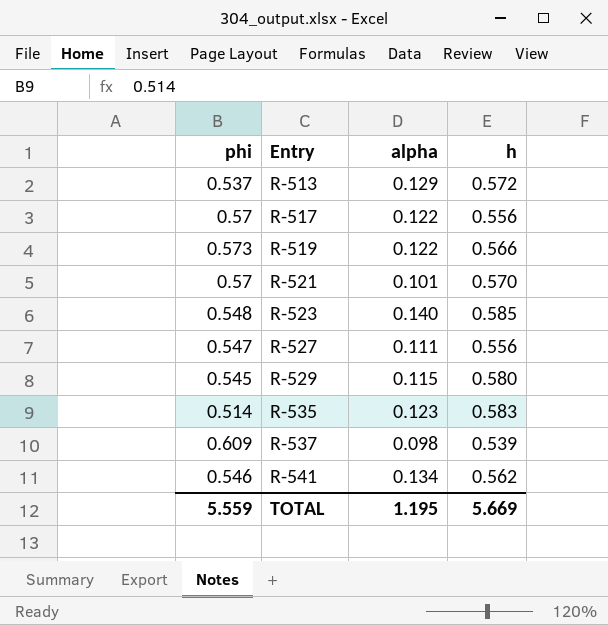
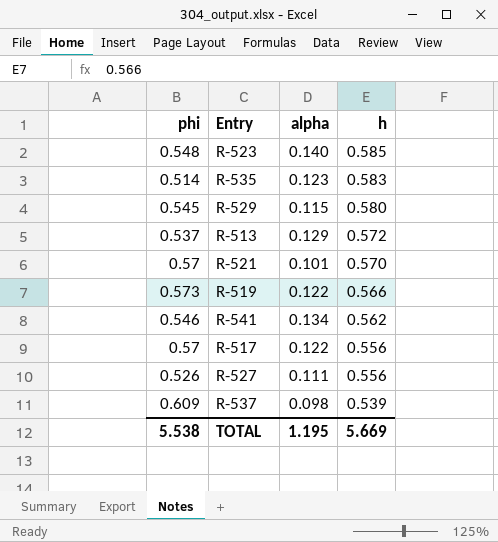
row order: Entry ascending -> h descending
R-527 | phi: 0.547 -> 0.526
TOTAL | phi: 5.559 -> 5.538

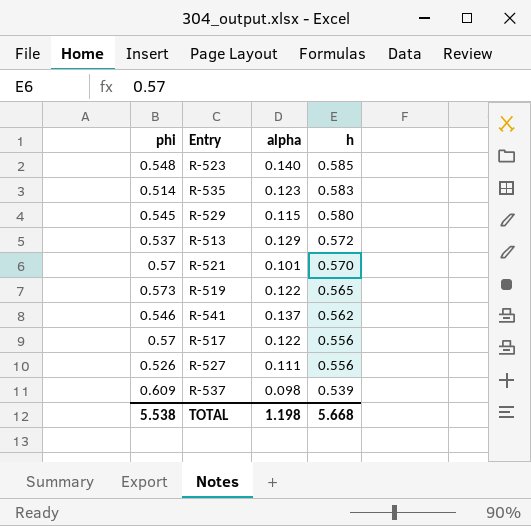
R-519 | h: 0.566 -> 0.565
R-541 | alpha: 0.134 -> 0.137
TOTAL | alpha: 1.195 -> 1.198
TOTAL | h: 5.669 -> 5.668

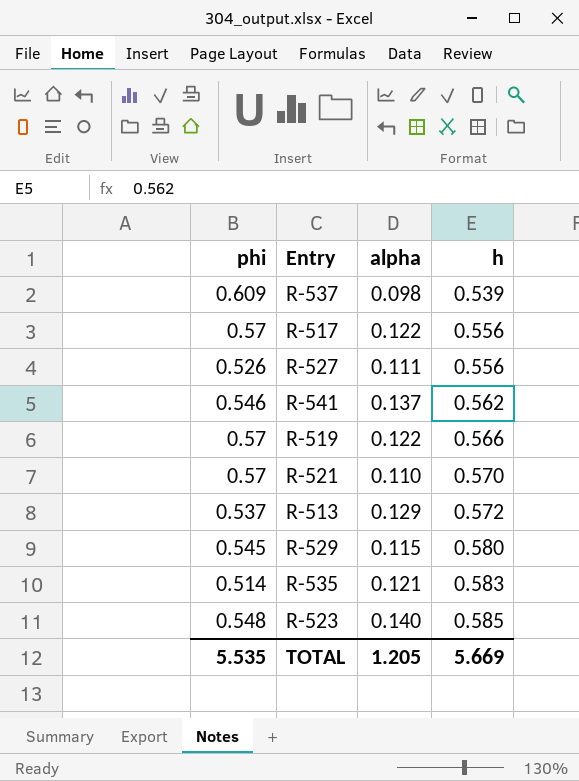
row order: h descending -> h ascending
R-519 | phi: 0.573 -> 0.57
R-519 | h: 0.565 -> 0.566
R-521 | alpha: 0.101 -> 0.110
R-535 | alpha: 0.123 -> 0.121
TOTAL | phi: 5.538 -> 5.535
TOTAL | alpha: 1.198 -> 1.205
TOTAL | h: 5.668 -> 5.669

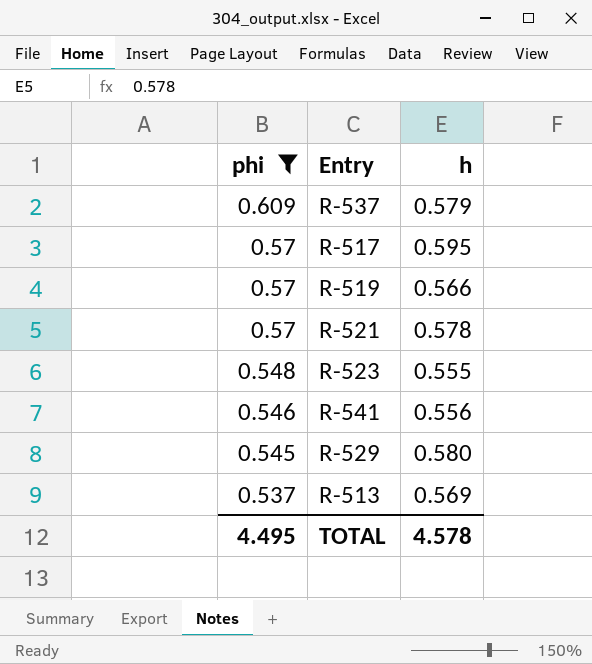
filter: none -> phi >= 0.537
row order: h ascending -> phi descending
column alpha | position: 3 -> none
R-537 | h: 0.539 -> 0.579
R-517 | h: 0.556 -> 0.595
R-521 | h: 0.570 -> 0.578
R-523 | h: 0.585 -> 0.555
R-541 | h: 0.562 -> 0.556
R-513 | h: 0.572 -> 0.569
TOTAL | phi: 5.535 -> 4.495
TOTAL | h: 5.669 -> 4.578

